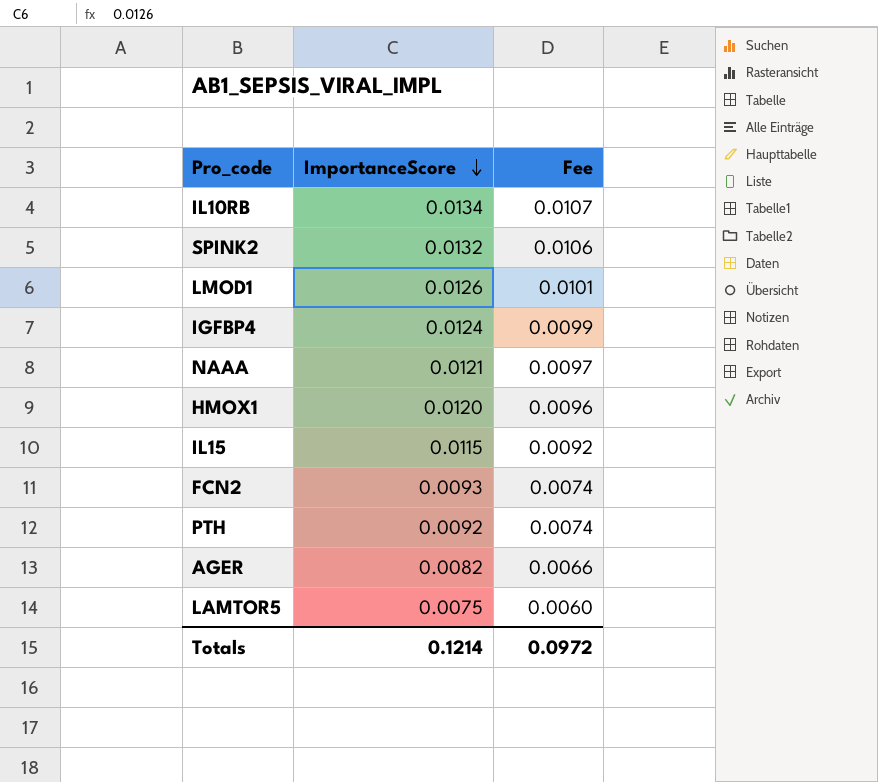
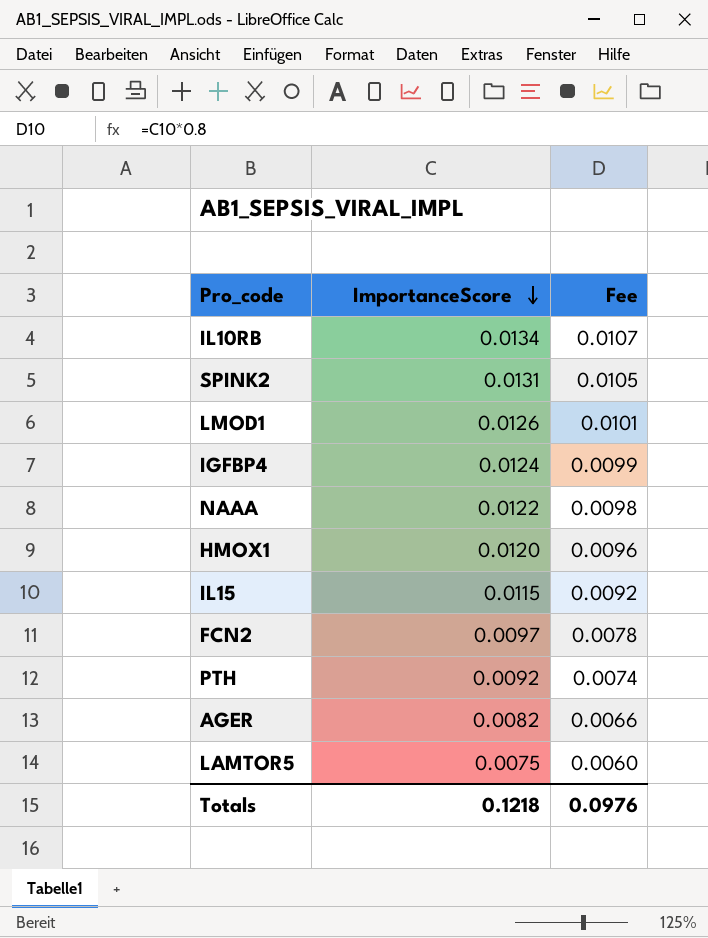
SPINK2 | ImportanceScore: 0.0132 -> 0.0131
SPINK2 | Fee: 0.0106 -> 0.0105
NAAA | ImportanceScore: 0.0121 -> 0.0122
NAAA | Fee: 0.0097 -> 0.0098
FCN2 | ImportanceScore: 0.0093 -> 0.0097
FCN2 | Fee: 0.0074 -> 0.0078
Totals | ImportanceScore: 0.1214 -> 0.1218
Totals | Fee: 0.0972 -> 0.0976

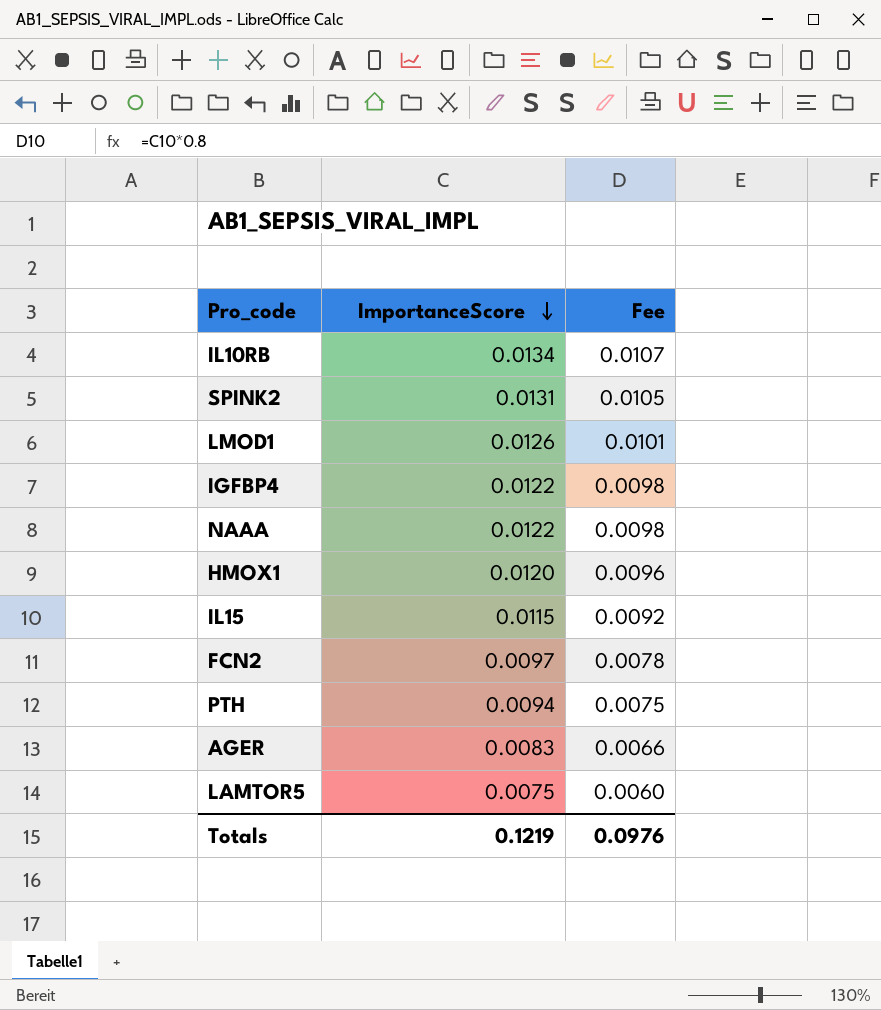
IGFBP4 | ImportanceScore: 0.0124 -> 0.0122
IGFBP4 | Fee: 0.0099 -> 0.0098
PTH | ImportanceScore: 0.0092 -> 0.0094
PTH | Fee: 0.0074 -> 0.0075
AGER | ImportanceScore: 0.0082 -> 0.0083
Totals | ImportanceScore: 0.1218 -> 0.1219

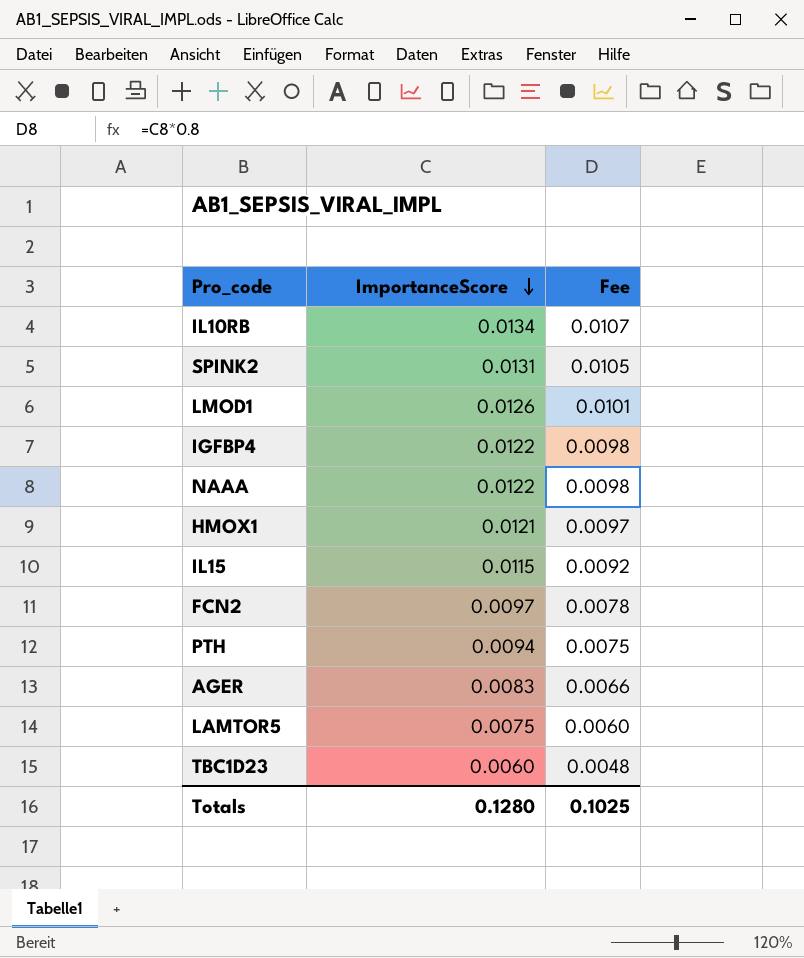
HMOX1 | ImportanceScore: 0.0120 -> 0.0121
HMOX1 | Fee: 0.0096 -> 0.0097
row TBC1D23: none -> 0.0060 | 0.0048
Totals | ImportanceScore: 0.1219 -> 0.1280
Totals | Fee: 0.0976 -> 0.1025

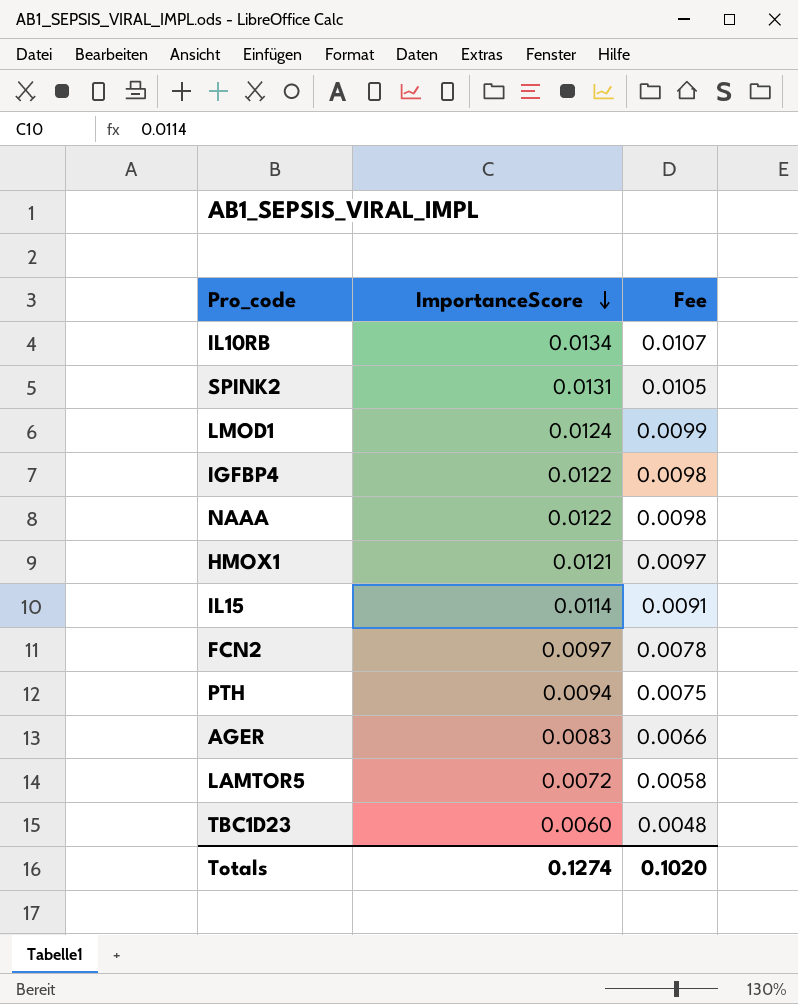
LMOD1 | ImportanceScore: 0.0126 -> 0.0124
LMOD1 | Fee: 0.0101 -> 0.0099
IL15 | ImportanceScore: 0.0115 -> 0.0114
IL15 | Fee: 0.0092 -> 0.0091
LAMTOR5 | ImportanceScore: 0.0075 -> 0.0072
LAMTOR5 | Fee: 0.0060 -> 0.0058
Totals | ImportanceScore: 0.1280 -> 0.1274
Totals | Fee: 0.1025 -> 0.1020

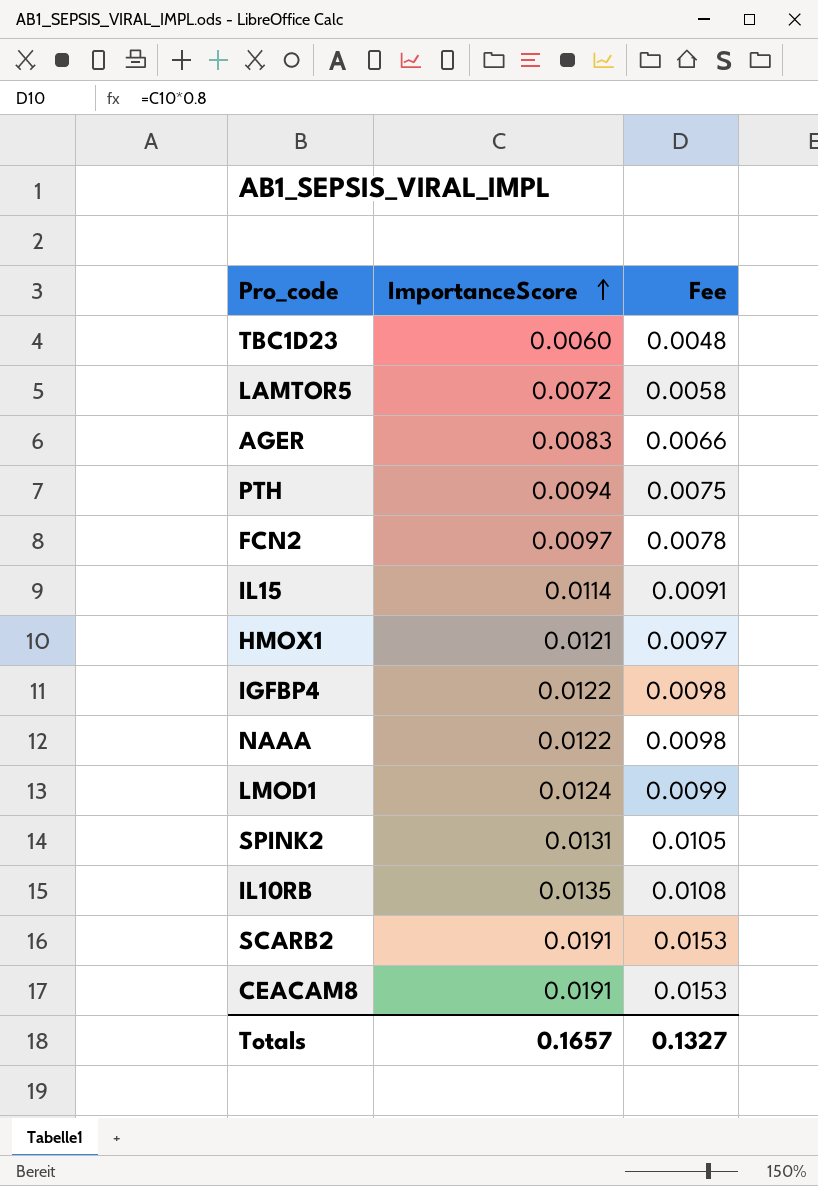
row order: ImportanceScore descending -> ImportanceScore ascending
IL10RB | ImportanceScore: 0.0134 -> 0.0135
IL10RB | Fee: 0.0107 -> 0.0108
row SCARB2: none -> 0.0191 | 0.0153
row CEACAM8: none -> 0.0191 | 0.0153
Totals | ImportanceScore: 0.1274 -> 0.1657
Totals | Fee: 0.1020 -> 0.1327

